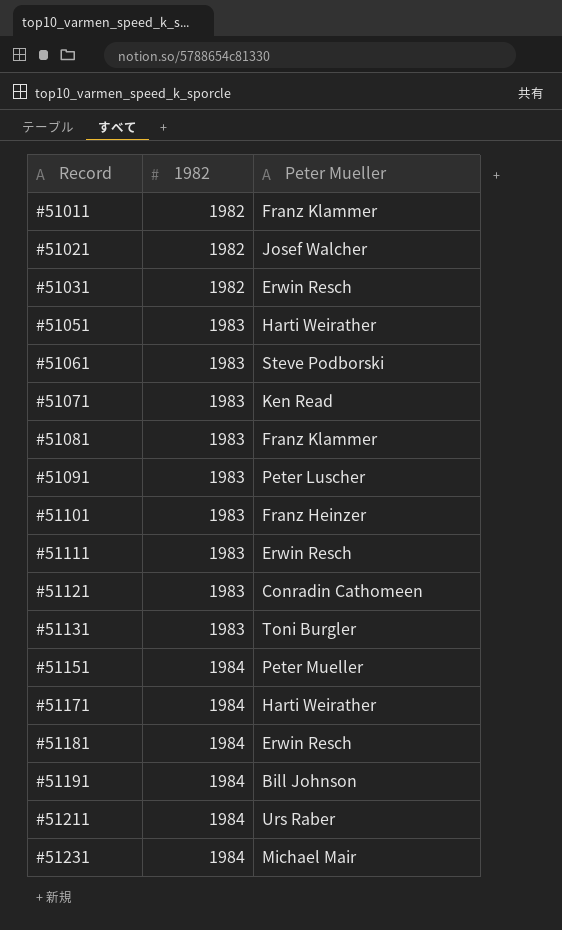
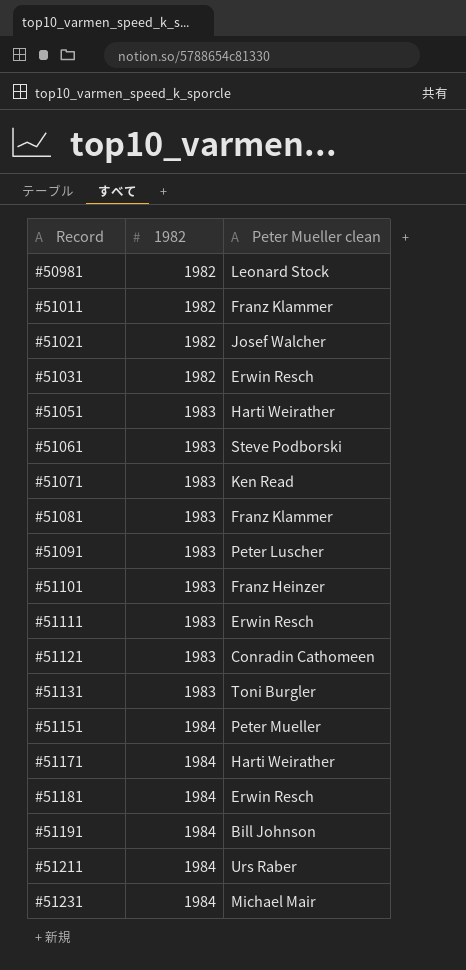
column name: Peter Mueller -> Peter Mueller clean
row #50981: none -> 1982 | Leonard Stock

